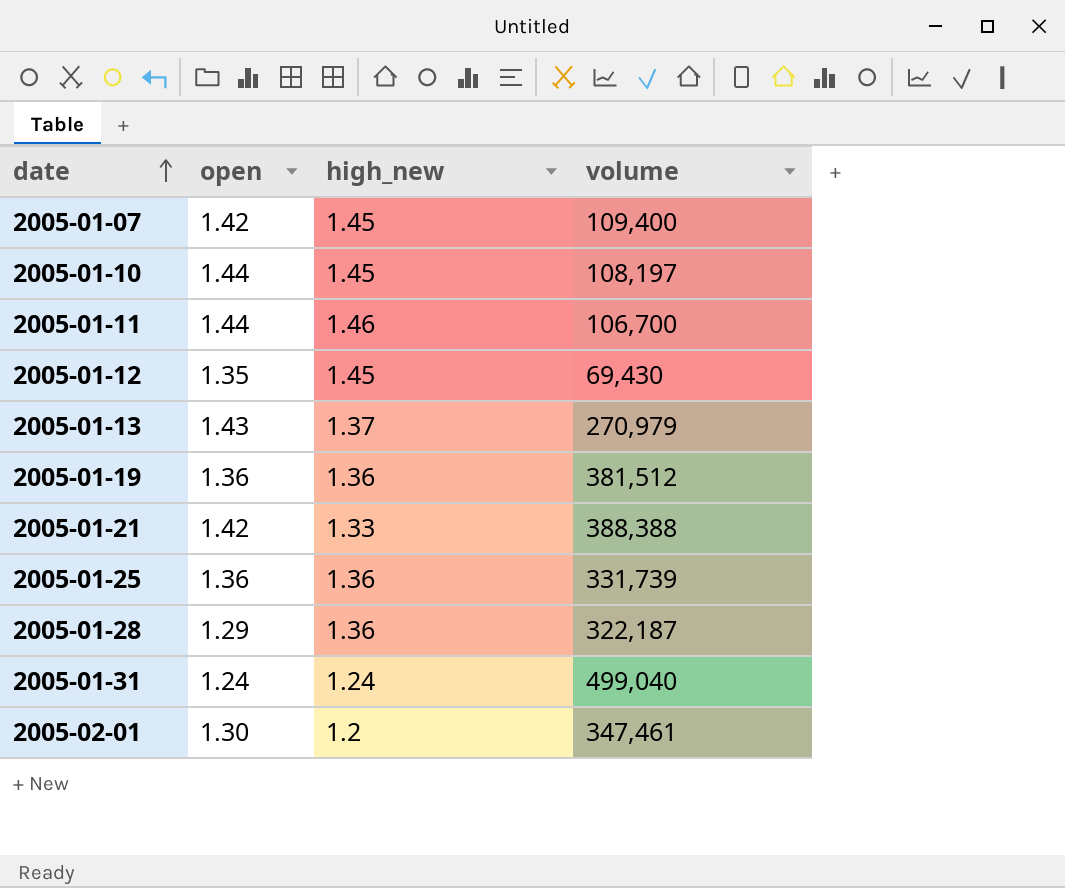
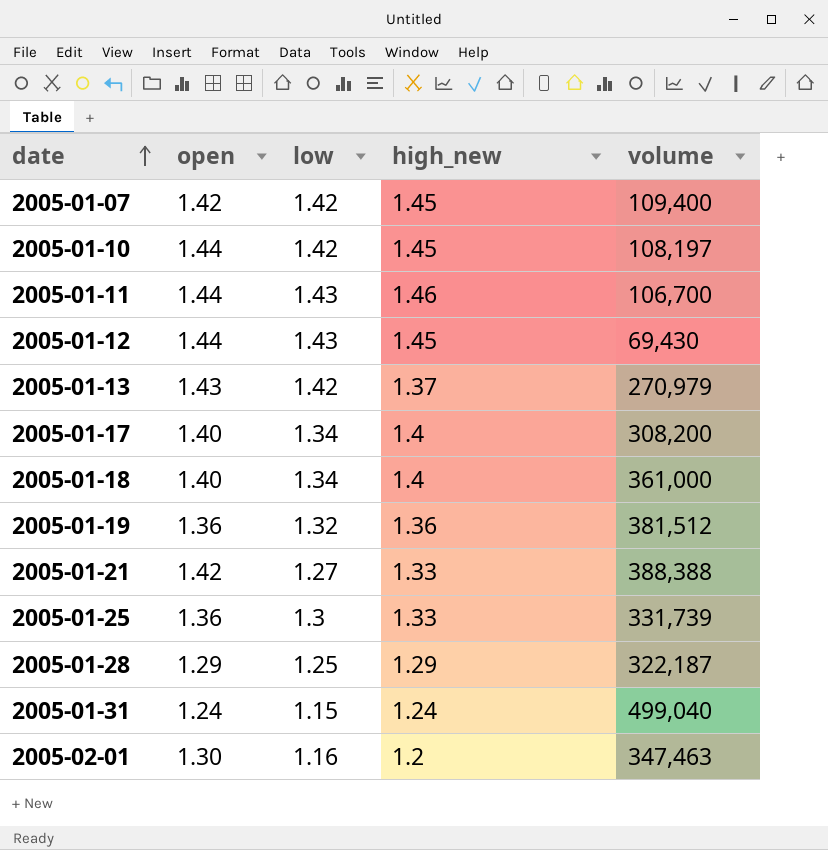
column low | position: none -> 3
2005-01-12 | open: 1.35 -> 1.44
row 2005-01-17: none -> 1.40 | 1.34 | 1.4 | 308,200
row 2005-01-18: none -> 1.40 | 1.34 | 1.4 | 361,000
2005-01-25 | high_new: 1.36 -> 1.33
2005-01-28 | high_new: 1.36 -> 1.29
2005-02-01 | volume: 347,461 -> 347,463

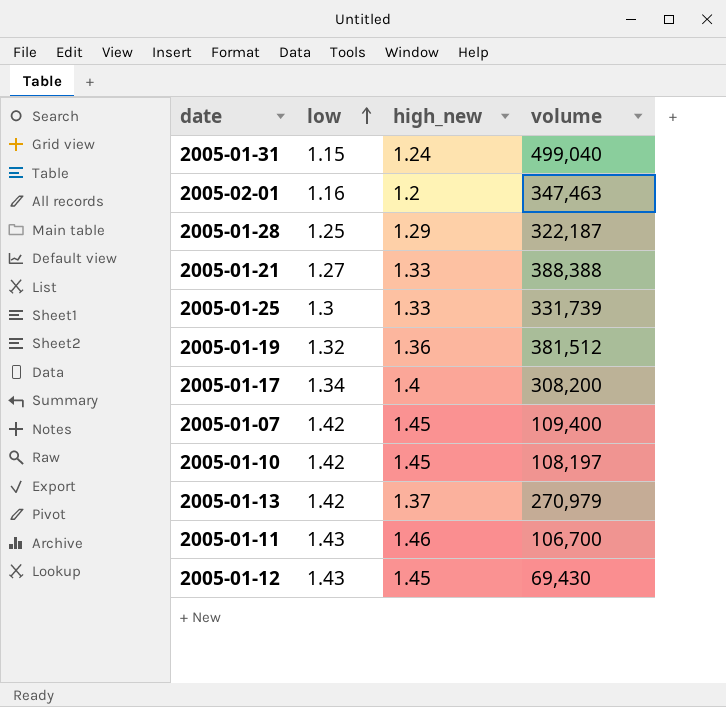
row order: date ascending -> low ascending
column open | position: 2 -> none
row 2005-01-18: 1.40 | 1.34 | 1.4 | 361,000 -> none

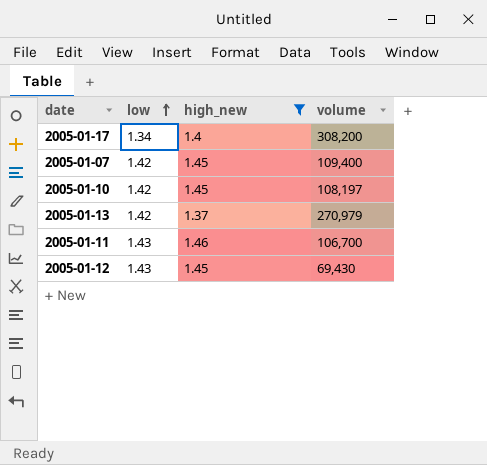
filter: none -> high_new >= 1.37

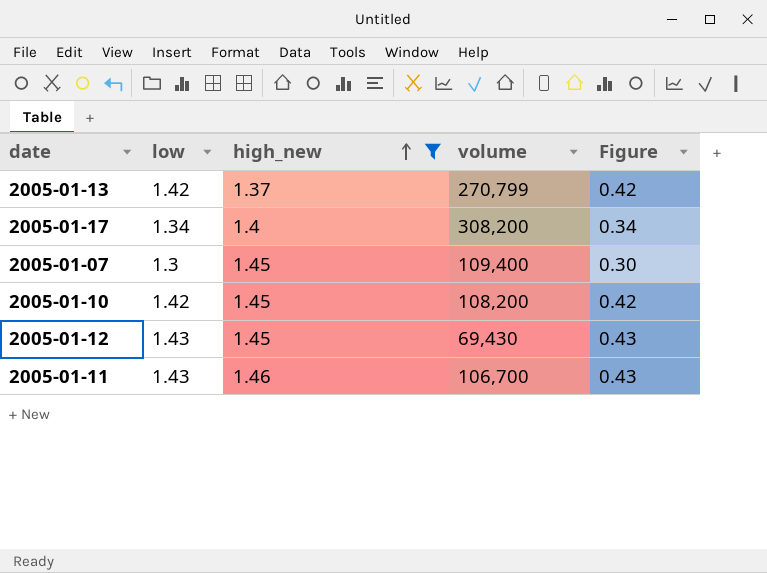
row order: low ascending -> high_new ascending
column Figure | formula: none -> [low] - 1
2005-01-13 | volume: 270,979 -> 270,799
2005-01-07 | low: 1.42 -> 1.3
2005-01-10 | volume: 108,197 -> 108,200

